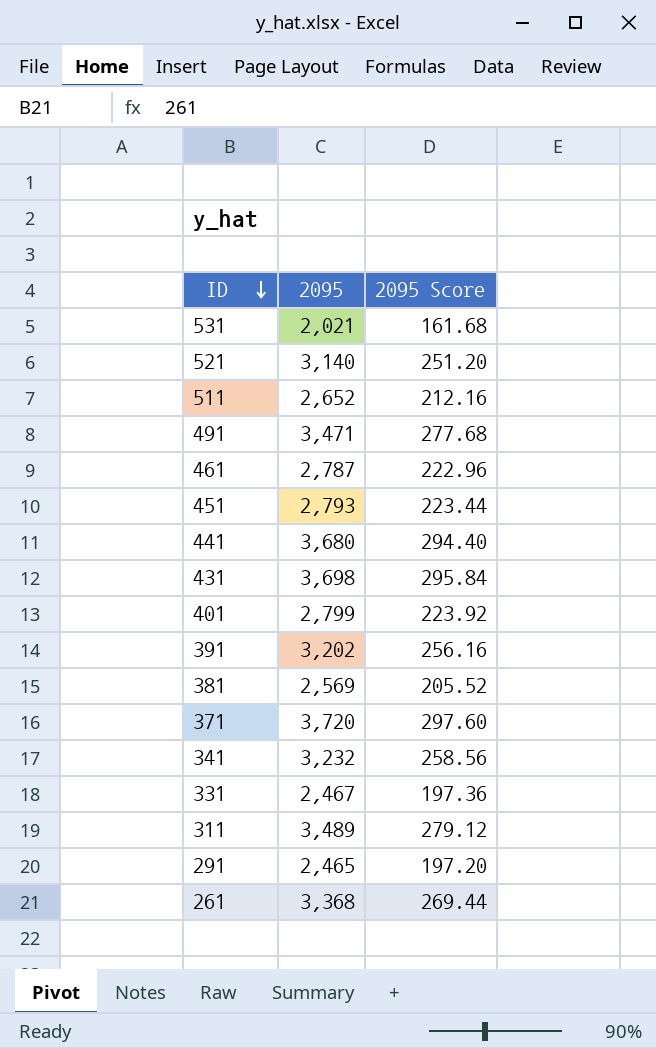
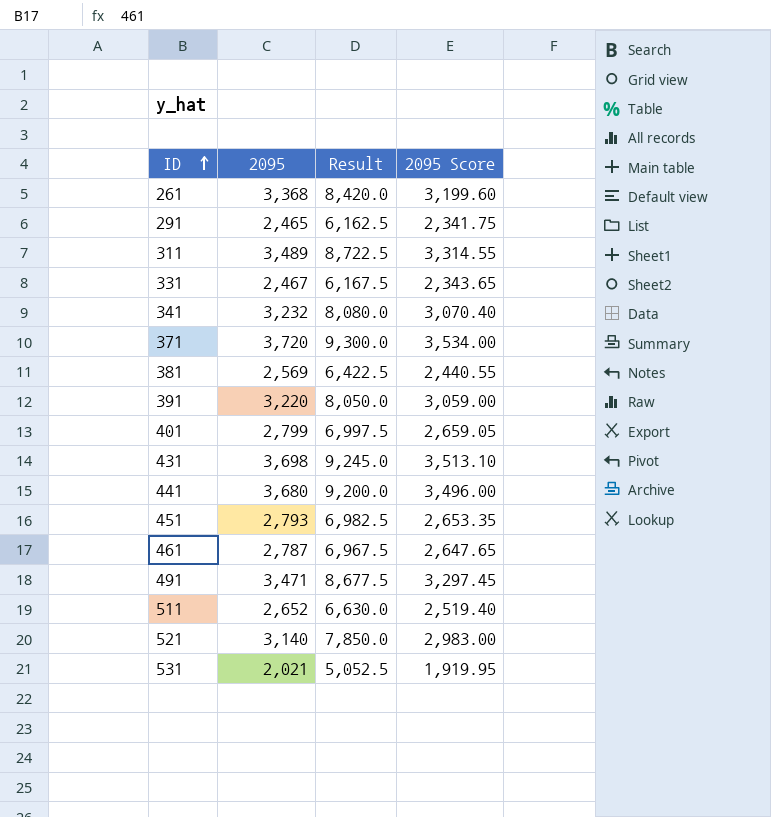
row order: ID descending -> ID ascending
column Result | formula: none -> [2095] * 2.5
column 2095 Score | formula: [2095] * 0.08 -> [2095] * 0.95
391 | 2095: 3,202 -> 3,220

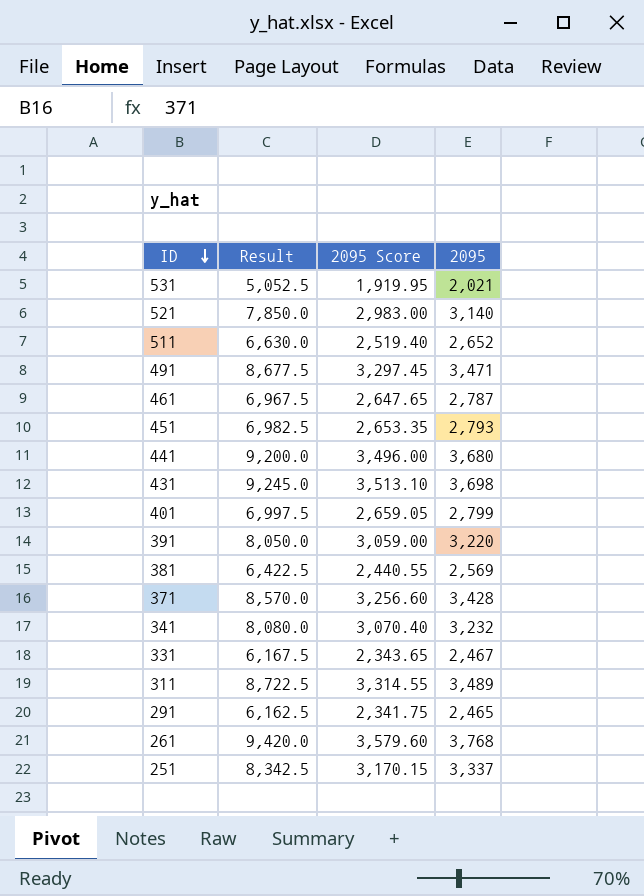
row order: ID ascending -> ID descending
column 2095 | position: 2 -> 4
371 | Result: 9,300.0 -> 8,570.0
371 | 2095 Score: 3,534.00 -> 3,256.60
371 | 2095: 3,720 -> 3,428
261 | Result: 8,420.0 -> 9,420.0
261 | 2095 Score: 3,199.60 -> 3,579.60
261 | 2095: 3,368 -> 3,768
row 251: none -> 8,342.5 | 3,170.15 | 3,337

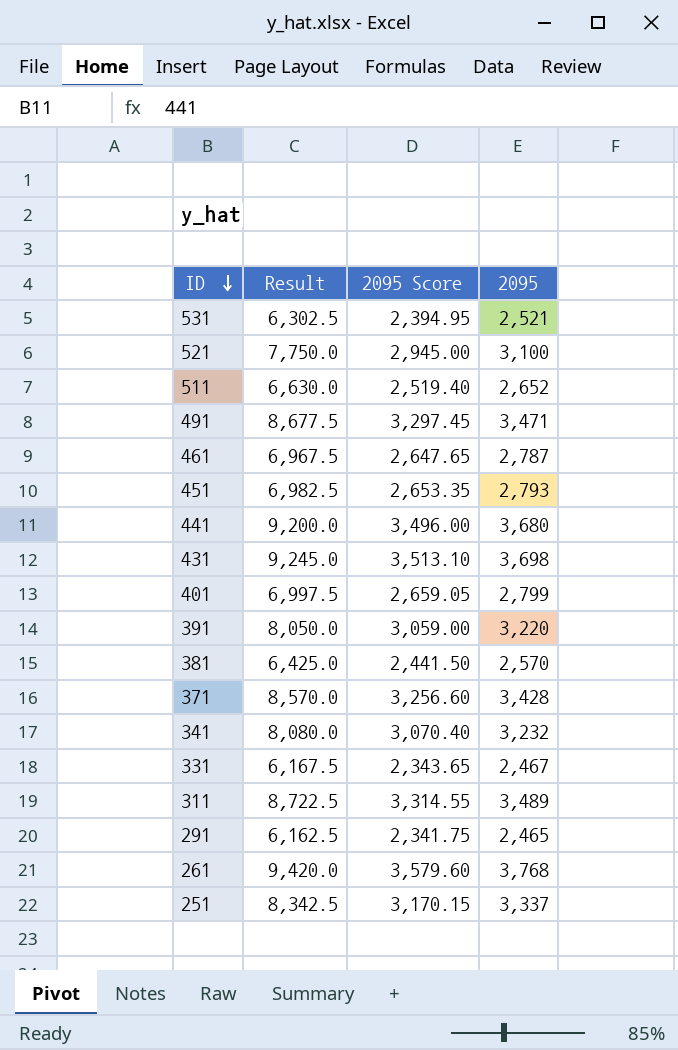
531 | Result: 5,052.5 -> 6,302.5
531 | 2095 Score: 1,919.95 -> 2,394.95
531 | 2095: 2,021 -> 2,521
521 | Result: 7,850.0 -> 7,750.0
521 | 2095 Score: 2,983.00 -> 2,945.00
521 | 2095: 3,140 -> 3,100
381 | Result: 6,422.5 -> 6,425.0
381 | 2095 Score: 2,440.55 -> 2,441.50
381 | 2095: 2,569 -> 2,570

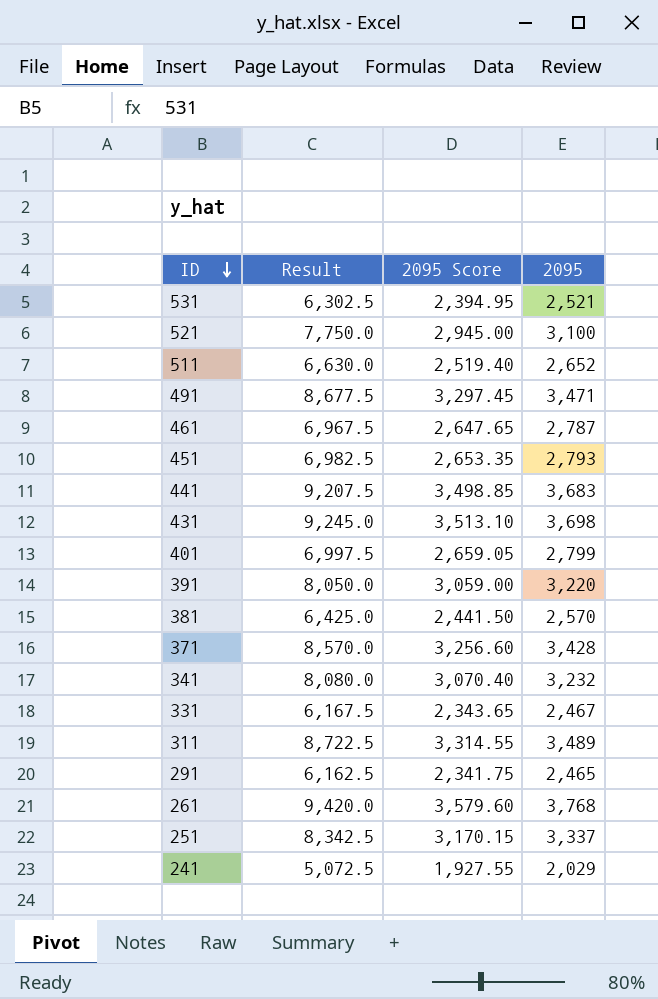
441 | Result: 9,200.0 -> 9,207.5
441 | 2095 Score: 3,496.00 -> 3,498.85
441 | 2095: 3,680 -> 3,683
row 241: none -> 5,072.5 | 1,927.55 | 2,029

